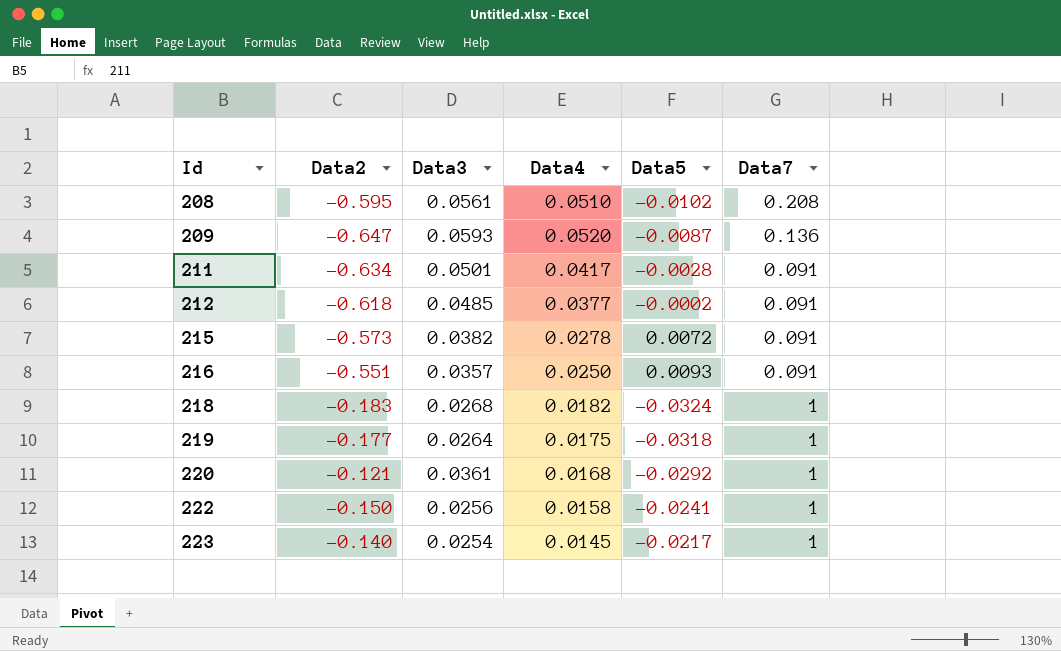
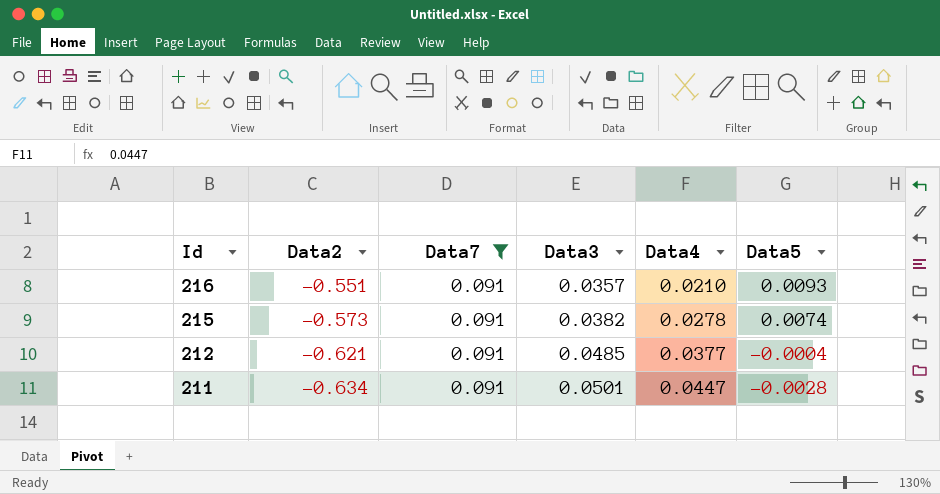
filter: none -> Data7 = 0.091
row order: Id ascending -> Id descending
column Data7 | position: 6 -> 3
216 | Data4: 0.0250 -> 0.0210
215 | Data5: 0.0072 -> 0.0074
212 | Data2: -0.618 -> -0.621
212 | Data5: -0.0002 -> -0.0004
211 | Data4: 0.0417 -> 0.0447

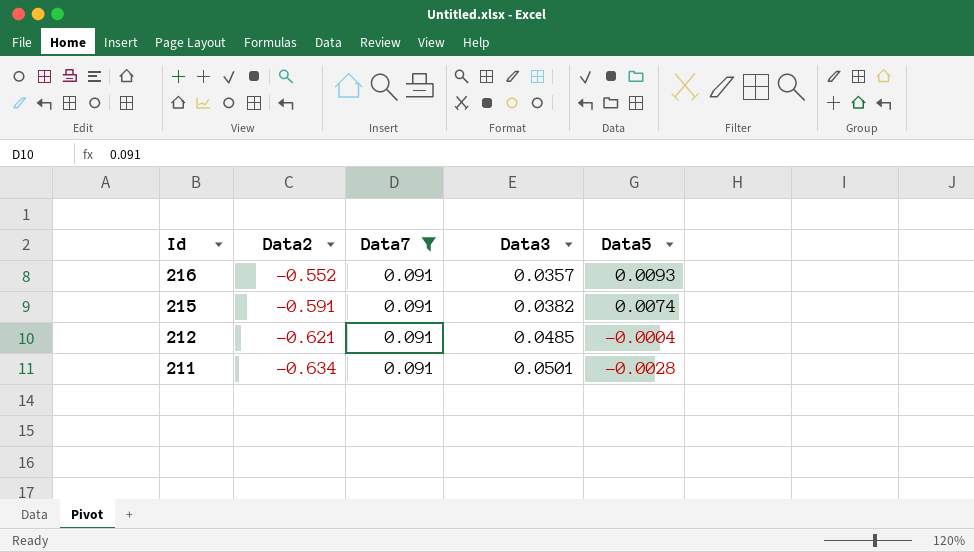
column Data4 | position: 5 -> none
216 | Data2: -0.551 -> -0.552
215 | Data2: -0.573 -> -0.591

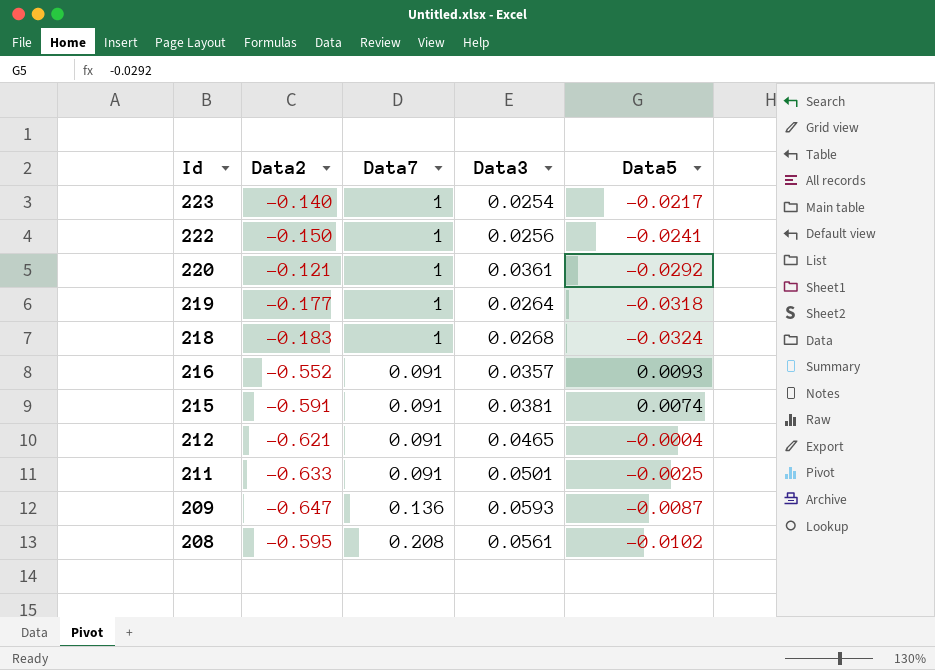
filter: Data7 = 0.091 -> none
215 | Data3: 0.0382 -> 0.0381
212 | Data3: 0.0485 -> 0.0465
211 | Data2: -0.634 -> -0.633
211 | Data5: -0.0028 -> -0.0025

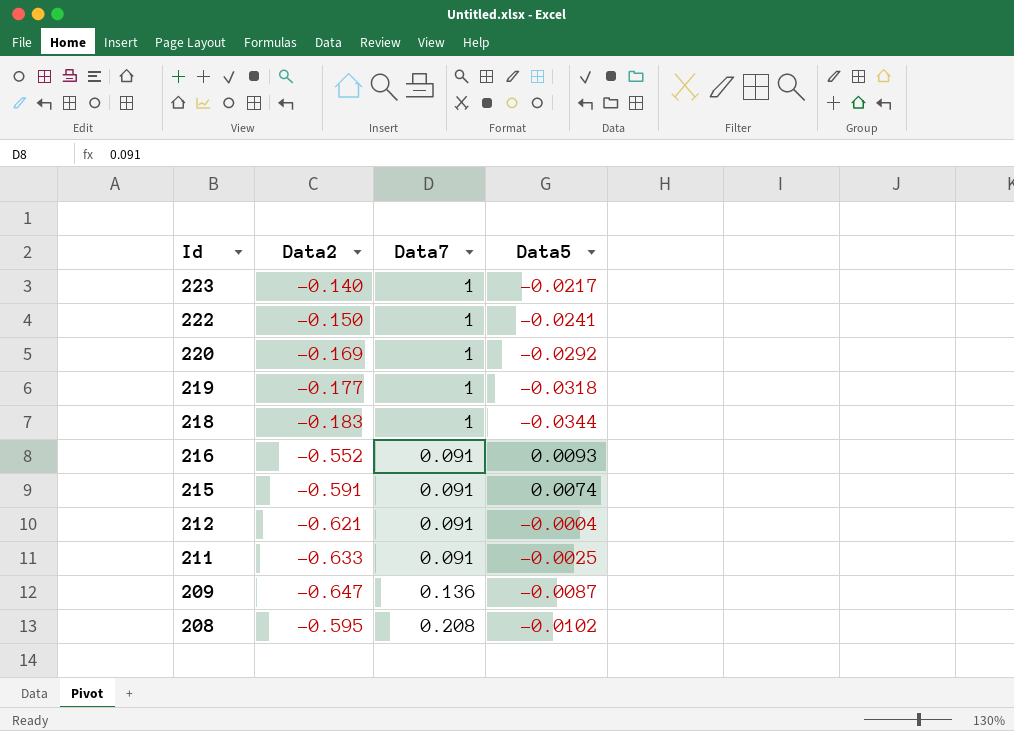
column Data3 | position: 4 -> none
220 | Data2: -0.121 -> -0.169
218 | Data5: -0.0324 -> -0.0344

